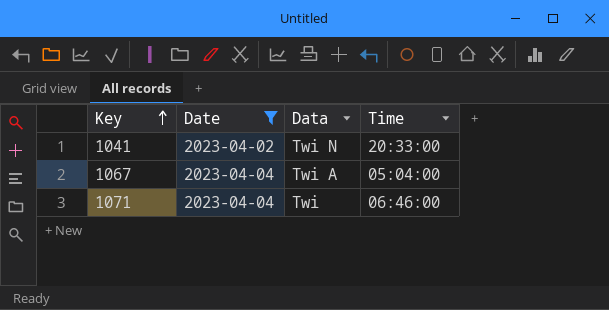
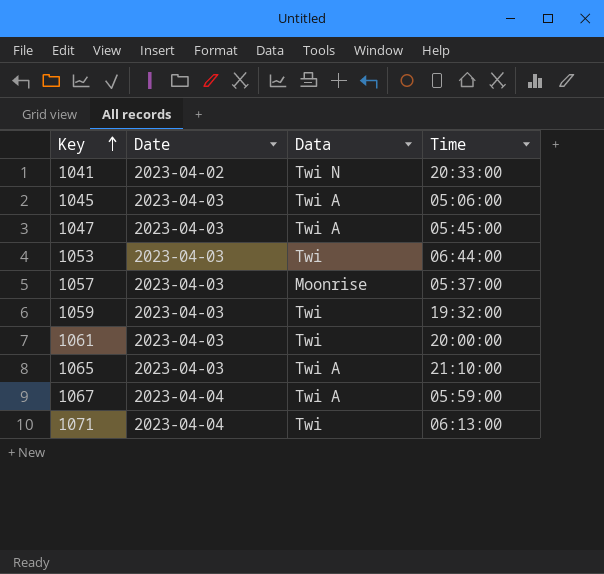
filter: Date != 2023-04-03 -> none
1067 | Time: 05:04:00 -> 05:59:00
1071 | Time: 06:46:00 -> 06:13:00

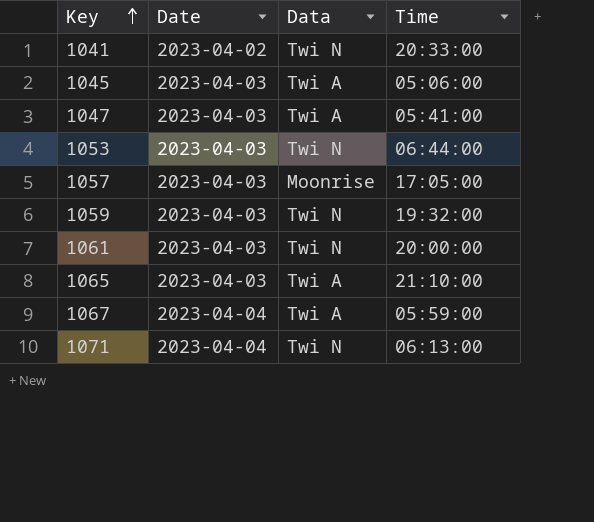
1047 | Time: 05:45:00 -> 05:41:00
1053 | Data: Twi -> Twi N
1057 | Time: 05:37:00 -> 17:05:00
1059 | Data: Twi -> Twi N
1061 | Data: Twi -> Twi N
1071 | Data: Twi -> Twi N

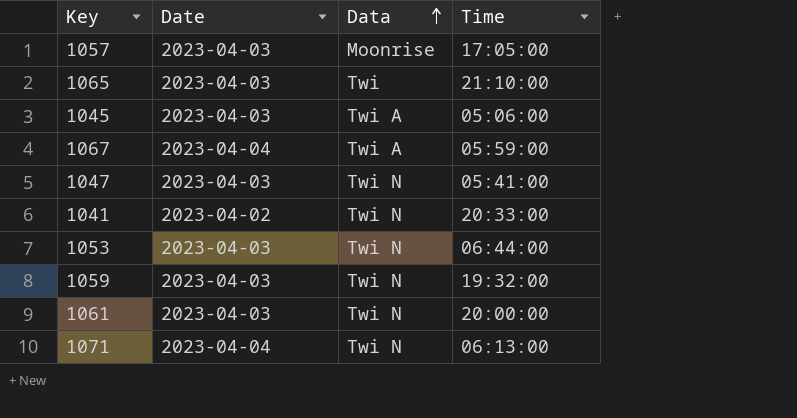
row order: Key ascending -> Data ascending
1065 | Data: Twi A -> Twi
1047 | Data: Twi A -> Twi N

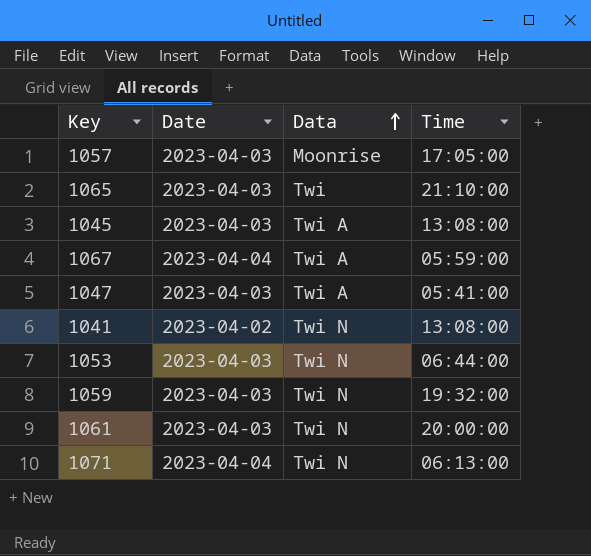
1045 | Time: 05:06:00 -> 13:08:00
1047 | Data: Twi N -> Twi A
1041 | Time: 20:33:00 -> 13:08:00

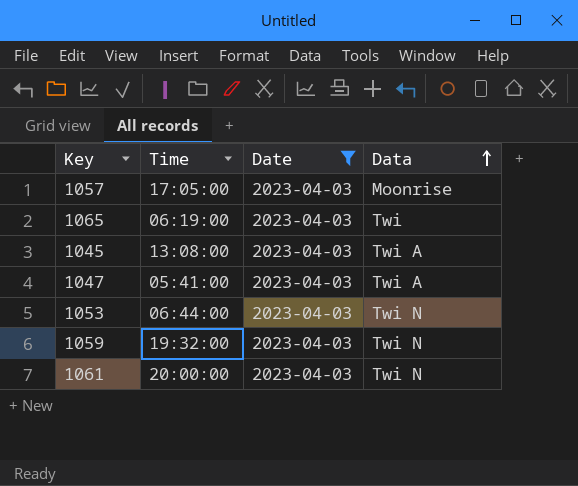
filter: none -> Date = 2023-04-03
column Time | position: 4 -> 2
1065 | Time: 21:10:00 -> 06:19:00

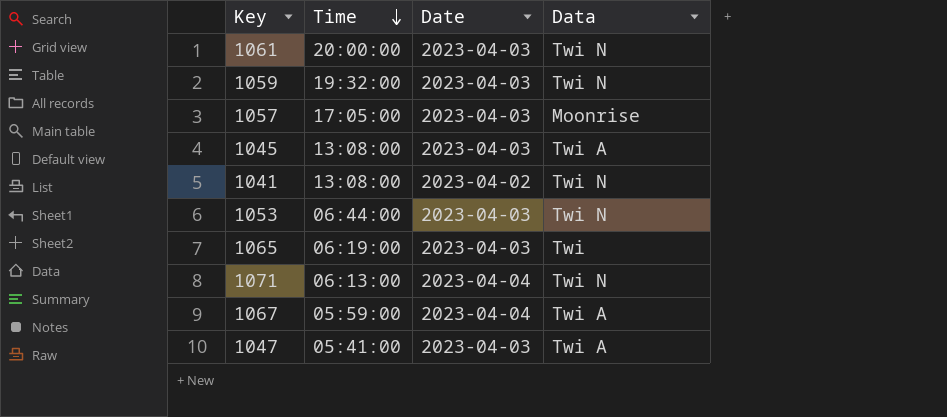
filter: Date = 2023-04-03 -> none
row order: Data ascending -> Time descending

